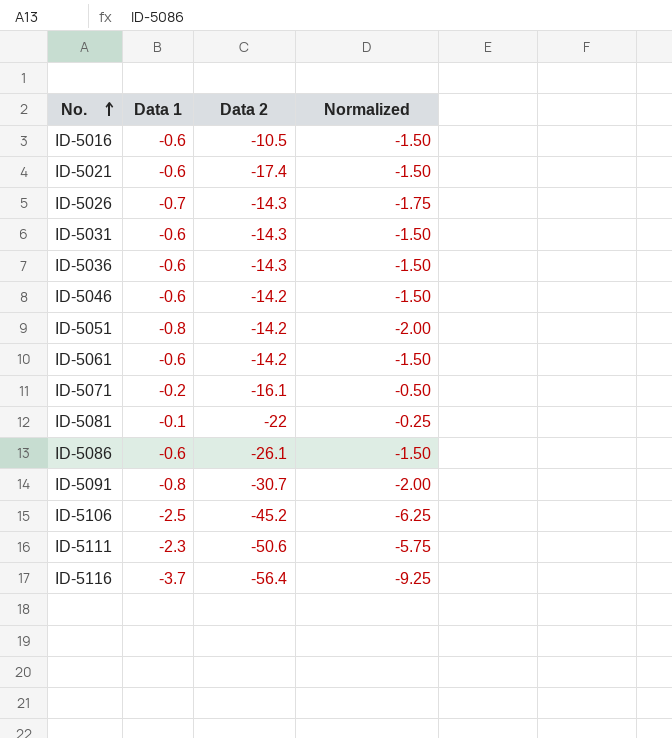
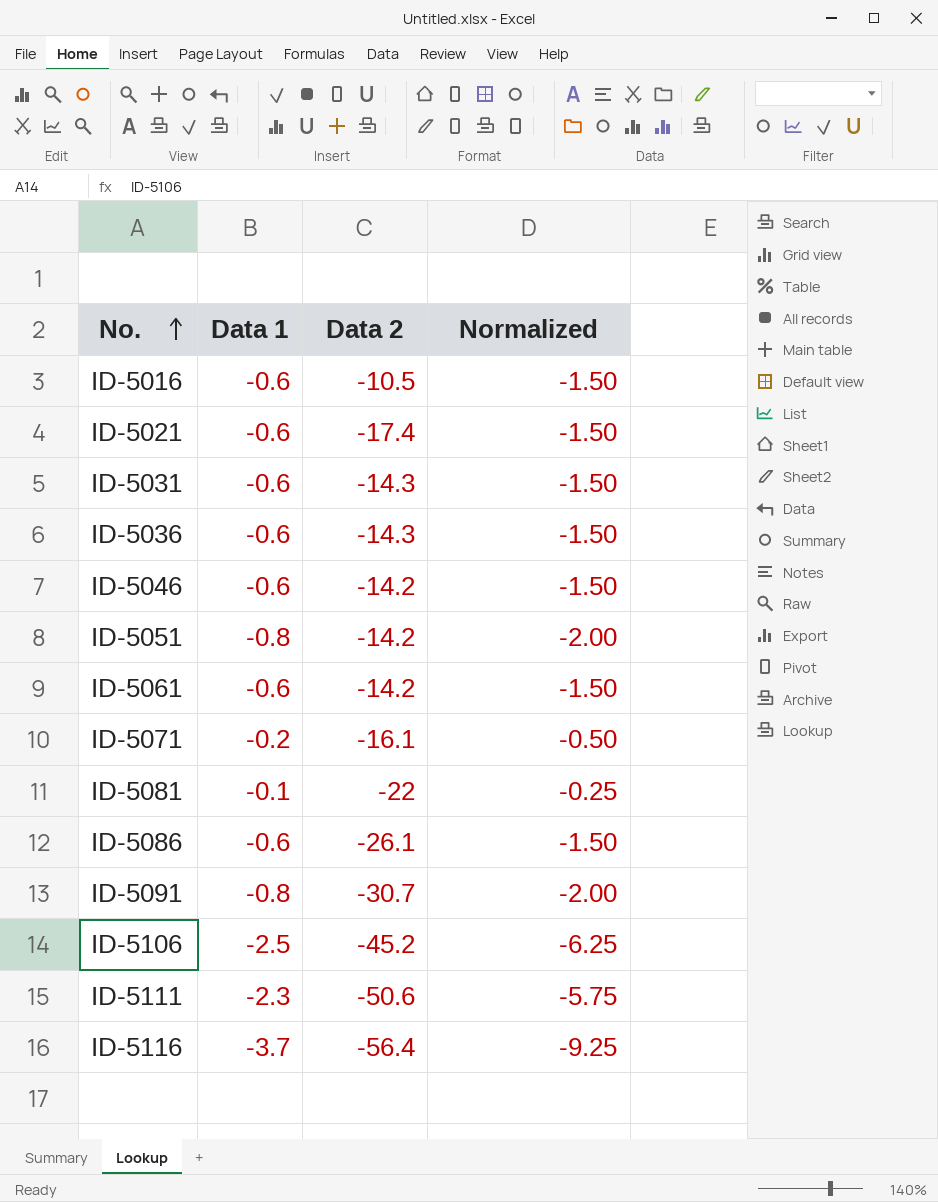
row ID-5026: -0.7 | -14.3 | -1.75 -> none

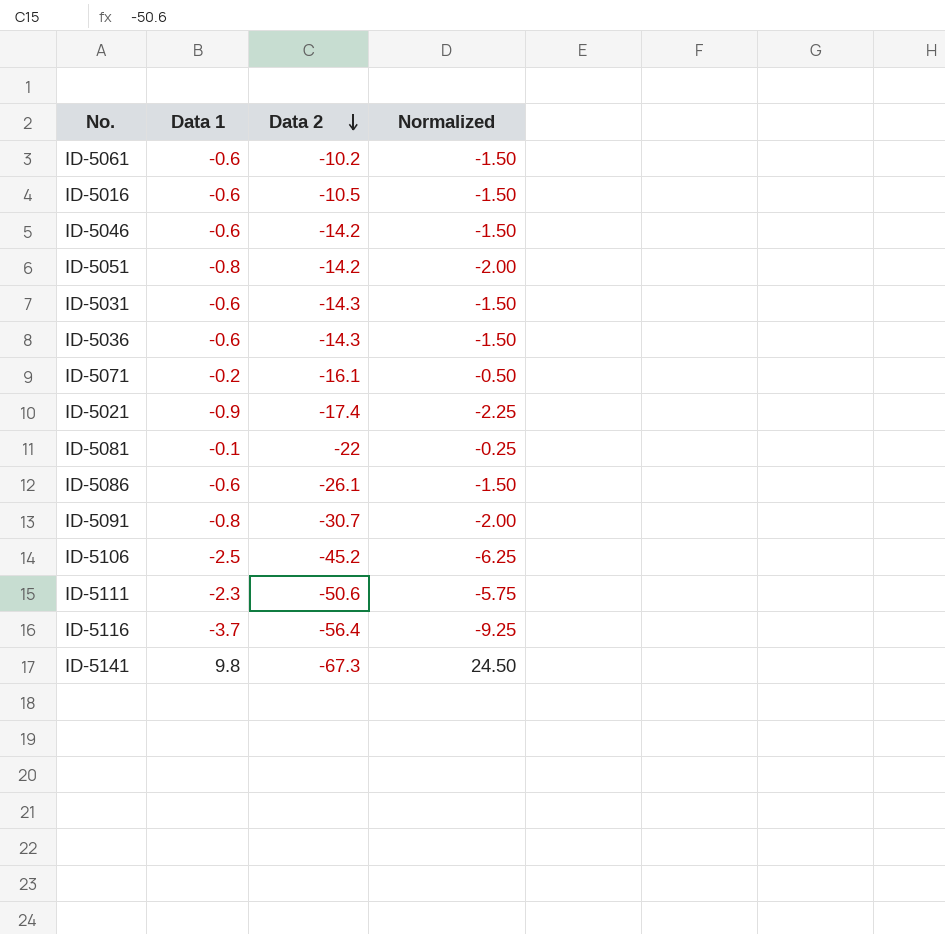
row order: No. ascending -> Data 2 descending
ID-5061 | Data 2: -14.2 -> -10.2
ID-5021 | Data 1: -0.6 -> -0.9
ID-5021 | Normalized: -1.50 -> -2.25
row ID-5141: none -> 9.8 | -67.3 | 24.50

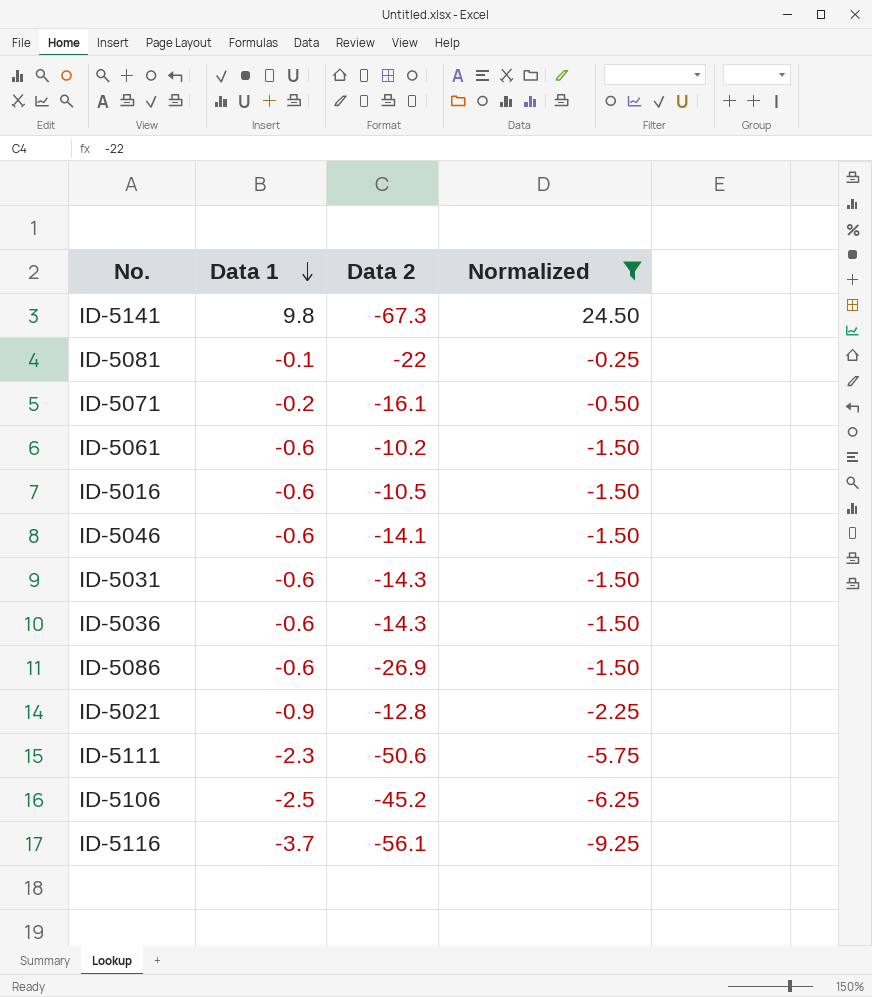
filter: none -> Normalized != -2.00
row order: Data 2 descending -> Data 1 descending
ID-5046 | Data 2: -14.2 -> -14.1
ID-5086 | Data 2: -26.1 -> -26.9
ID-5021 | Data 2: -17.4 -> -12.8
ID-5116 | Data 2: -56.4 -> -56.1

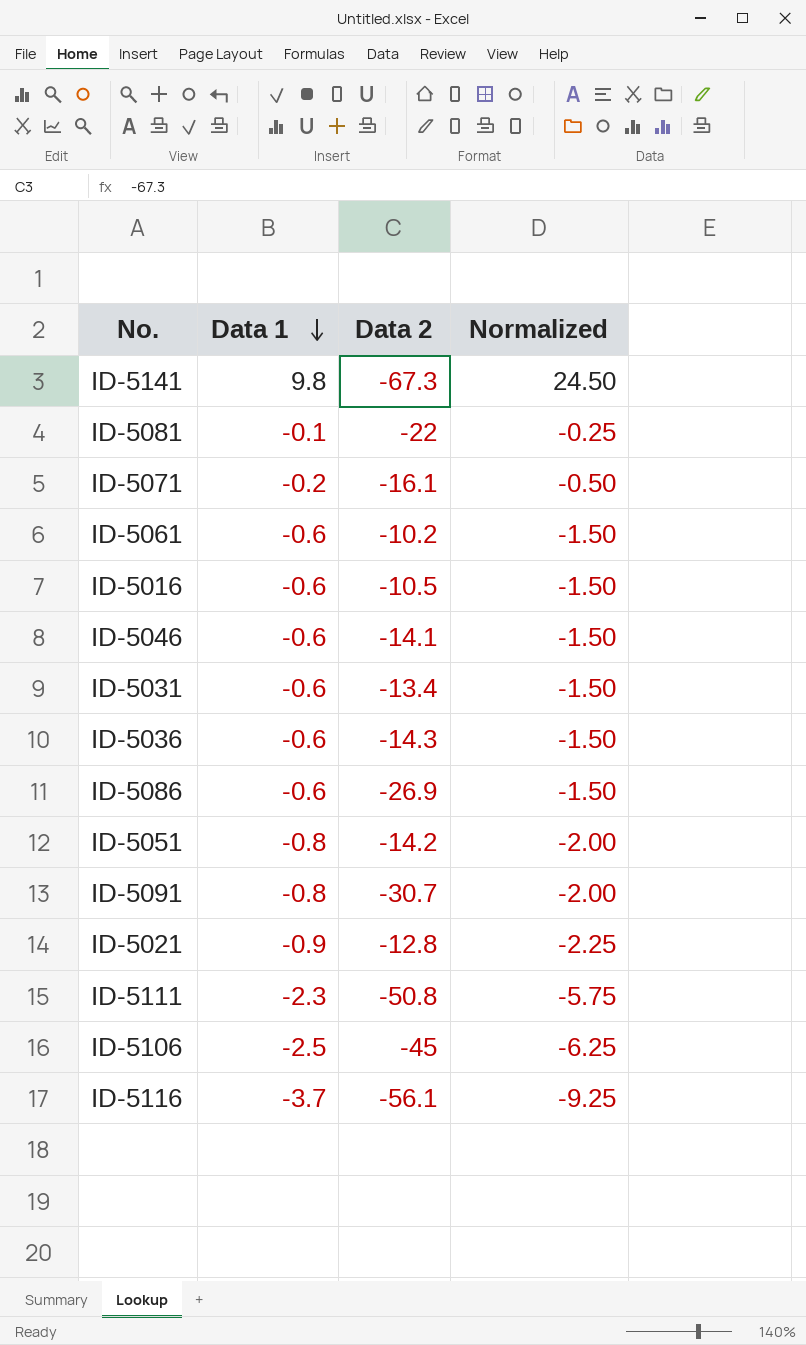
filter: Normalized != -2.00 -> none
ID-5031 | Data 2: -14.3 -> -13.4
ID-5111 | Data 2: -50.6 -> -50.8
ID-5106 | Data 2: -45.2 -> -45

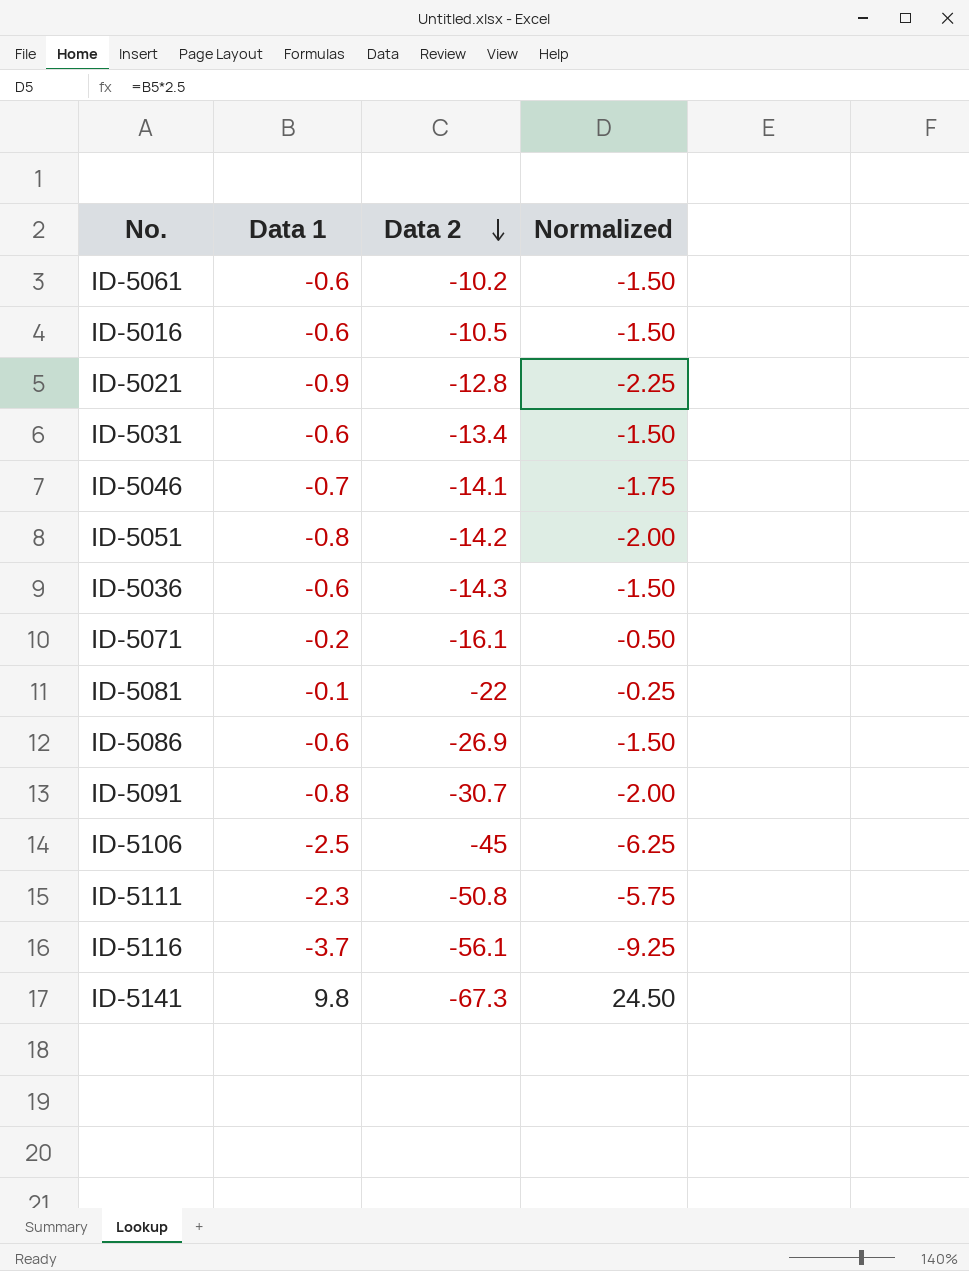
row order: Data 1 descending -> Data 2 descending
ID-5046 | Data 1: -0.6 -> -0.7
ID-5046 | Normalized: -1.50 -> -1.75

